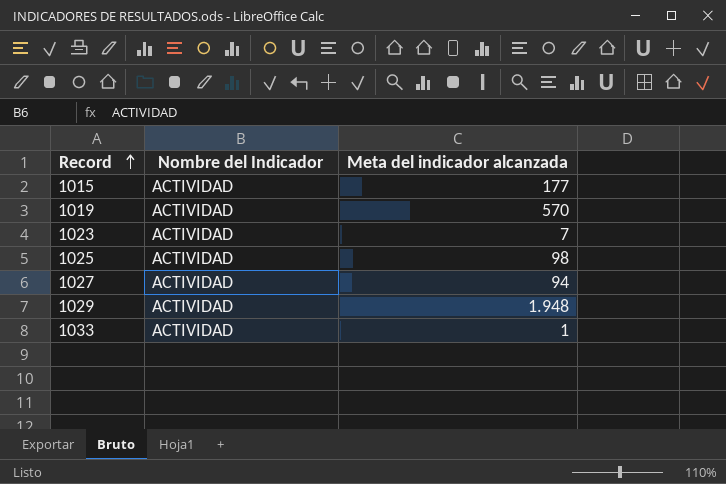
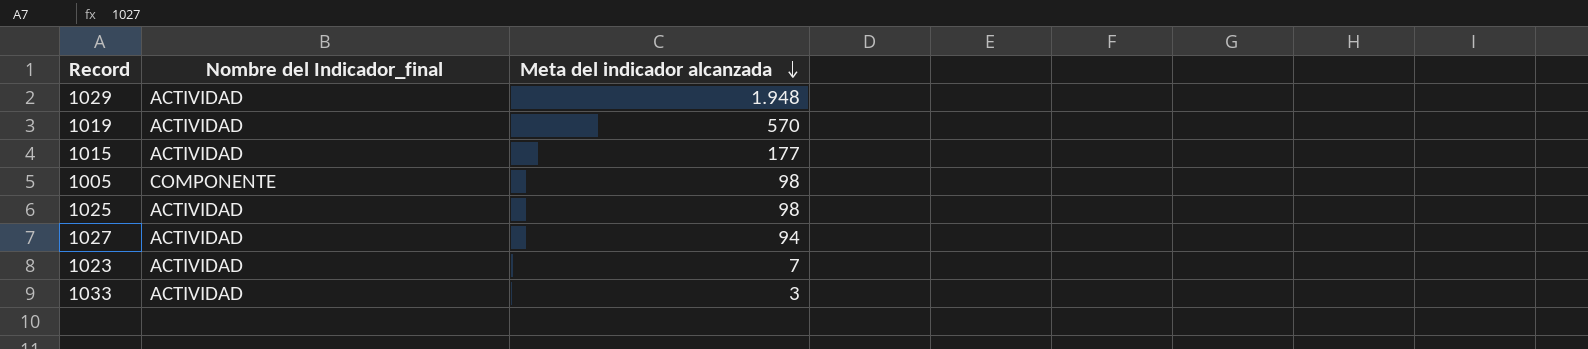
row order: Record ascending -> Meta del indicador alcanzada descending
column name: Nombre del Indicador -> Nombre del Indicador_final
row 1005: none -> COMPONENTE | 98
1033 | Meta del indicador alcanzada: 1 -> 3

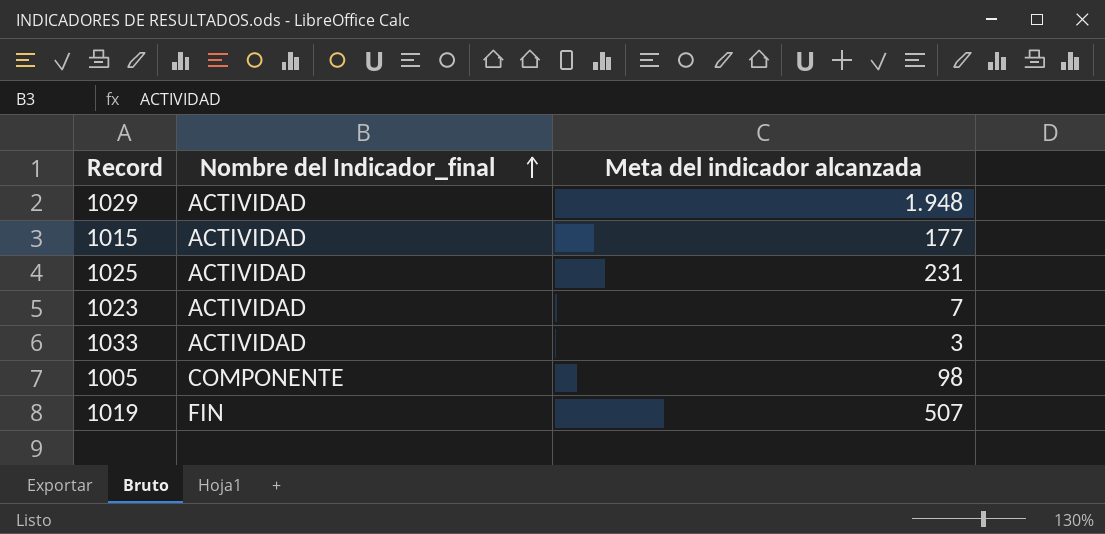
row order: Meta del indicador alcanzada descending -> Nombre del Indicador_final ascending
row 1027: ACTIVIDAD | 94 -> none
1025 | Meta del indicador alcanzada: 98 -> 231
1019 | Nombre del Indicador_final: ACTIVIDAD -> FIN
1019 | Meta del indicador alcanzada: 570 -> 507

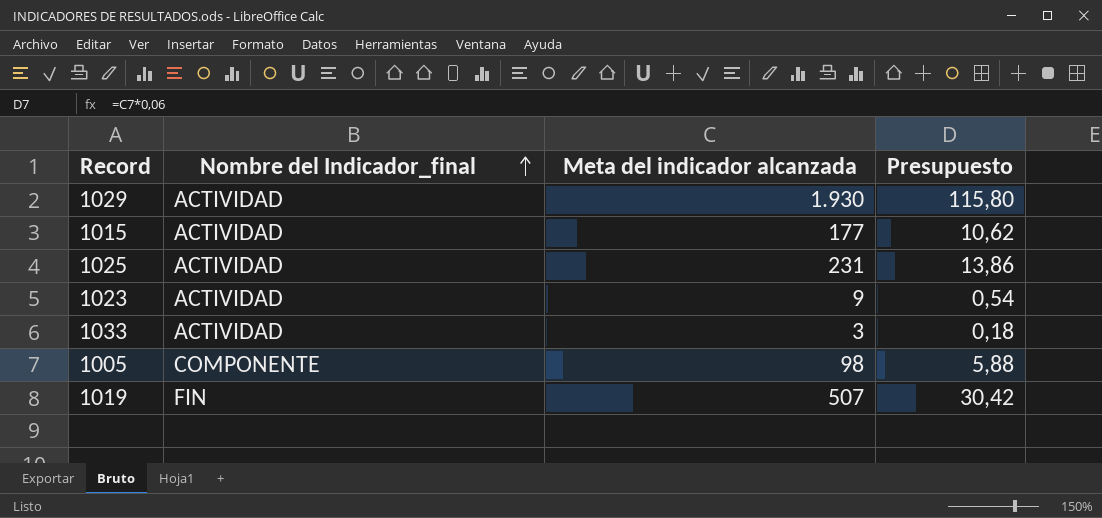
column Presupuesto | formula: none -> [Meta del indicador alcanzada] * 0,06
1029 | Meta del indicador alcanzada: 1.948 -> 1.930
1023 | Meta del indicador alcanzada: 7 -> 9

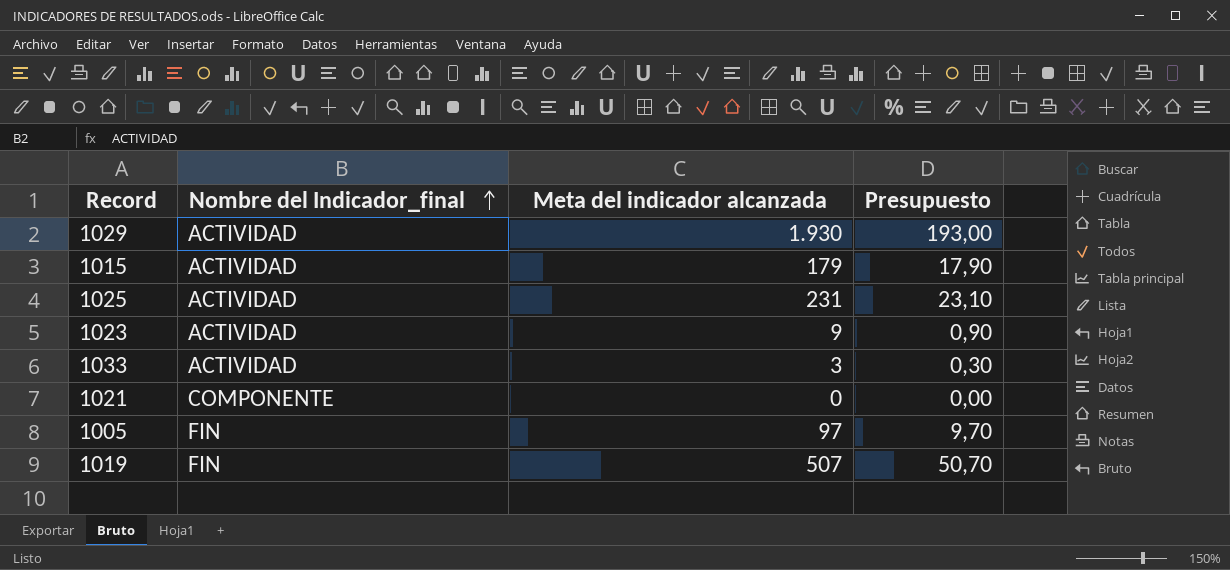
column Presupuesto | formula: [Meta del indicador alcanzada] * 0,06 -> [Meta del indicador alcanzada] * 0,1
1015 | Meta del indicador alcanzada: 177 -> 179
row 1021: none -> COMPONENTE | 0 | 0,00
1005 | Nombre del Indicador_final: COMPONENTE -> FIN
1005 | Meta del indicador alcanzada: 98 -> 97

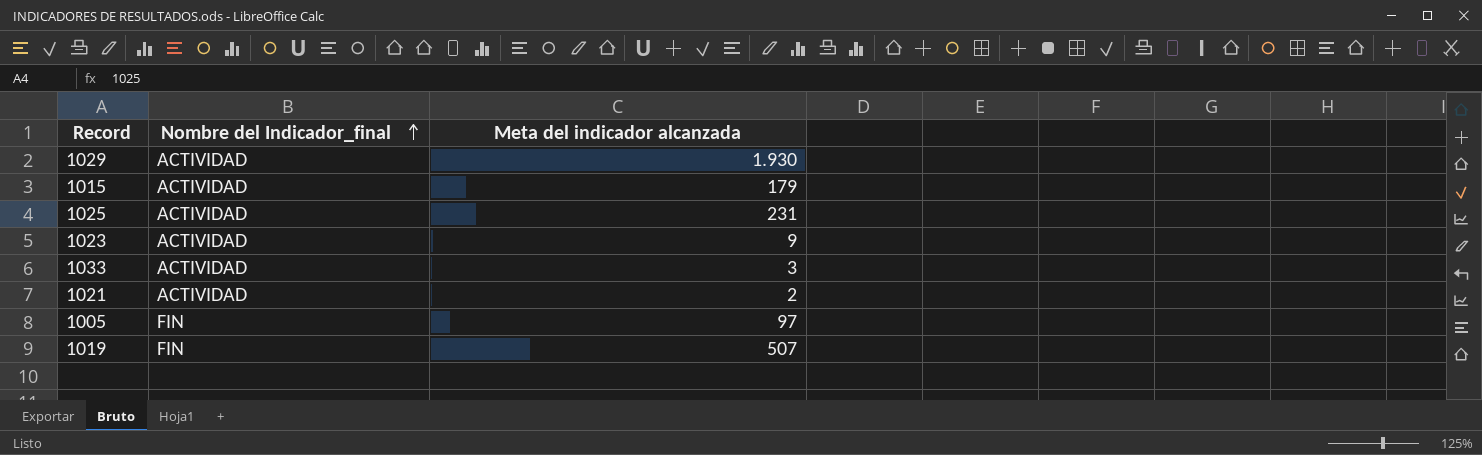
column Presupuesto | formula: [Meta del indicador alcanzada] * 0,1 -> none
1021 | Nombre del Indicador_final: COMPONENTE -> ACTIVIDAD
1021 | Meta del indicador alcanzada: 0 -> 2

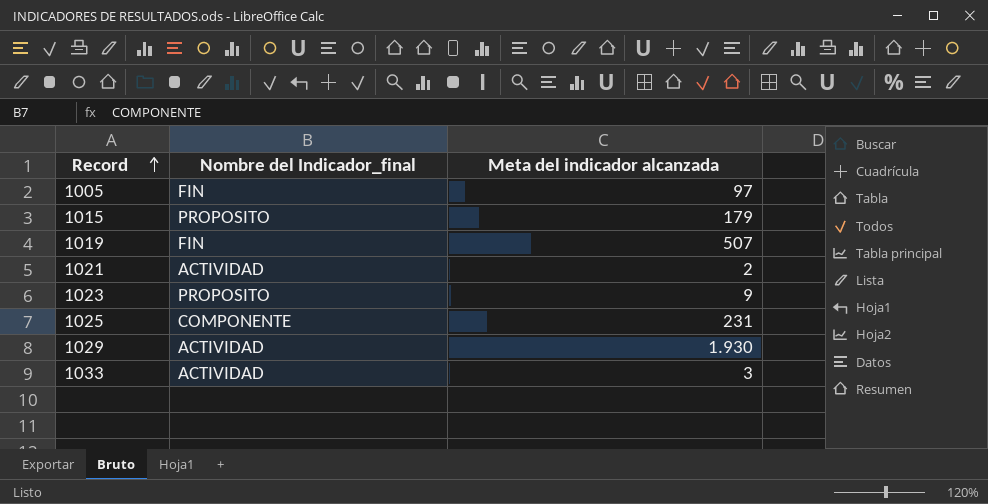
row order: Nombre del Indicador_final ascending -> Record ascending
1015 | Nombre del Indicador_final: ACTIVIDAD -> PROPOSITO
1023 | Nombre del Indicador_final: ACTIVIDAD -> PROPOSITO
1025 | Nombre del Indicador_final: ACTIVIDAD -> COMPONENTE

